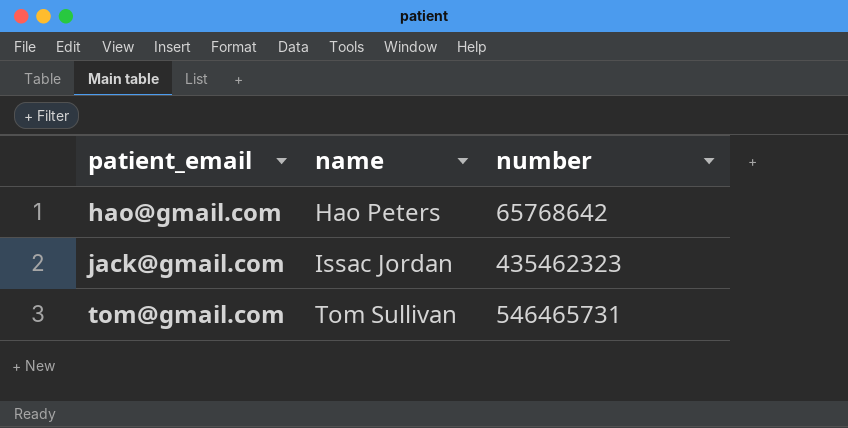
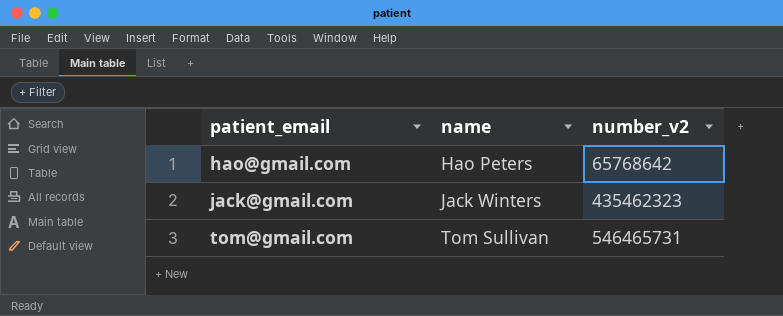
column name: number -> number_v2
jack@gmail.com | name: Issac Jordan -> Jack Winters

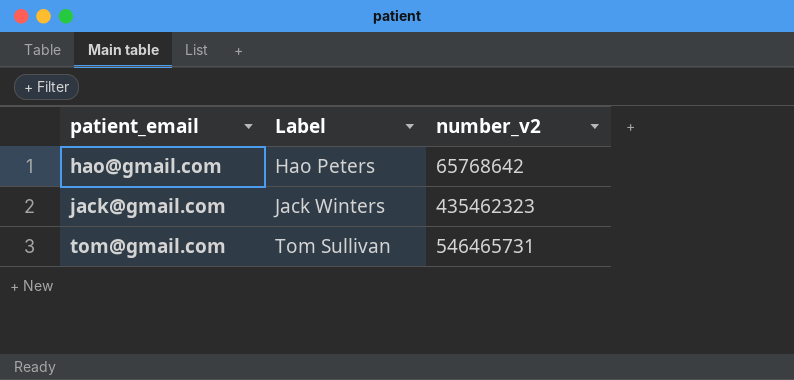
column name: name -> Label

